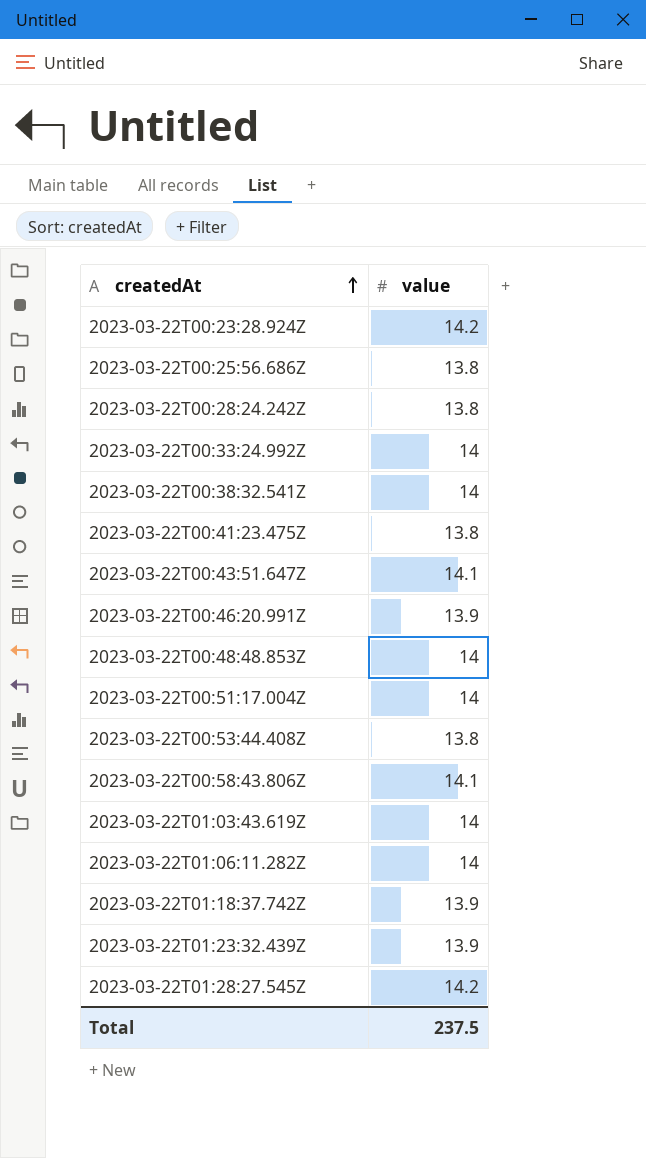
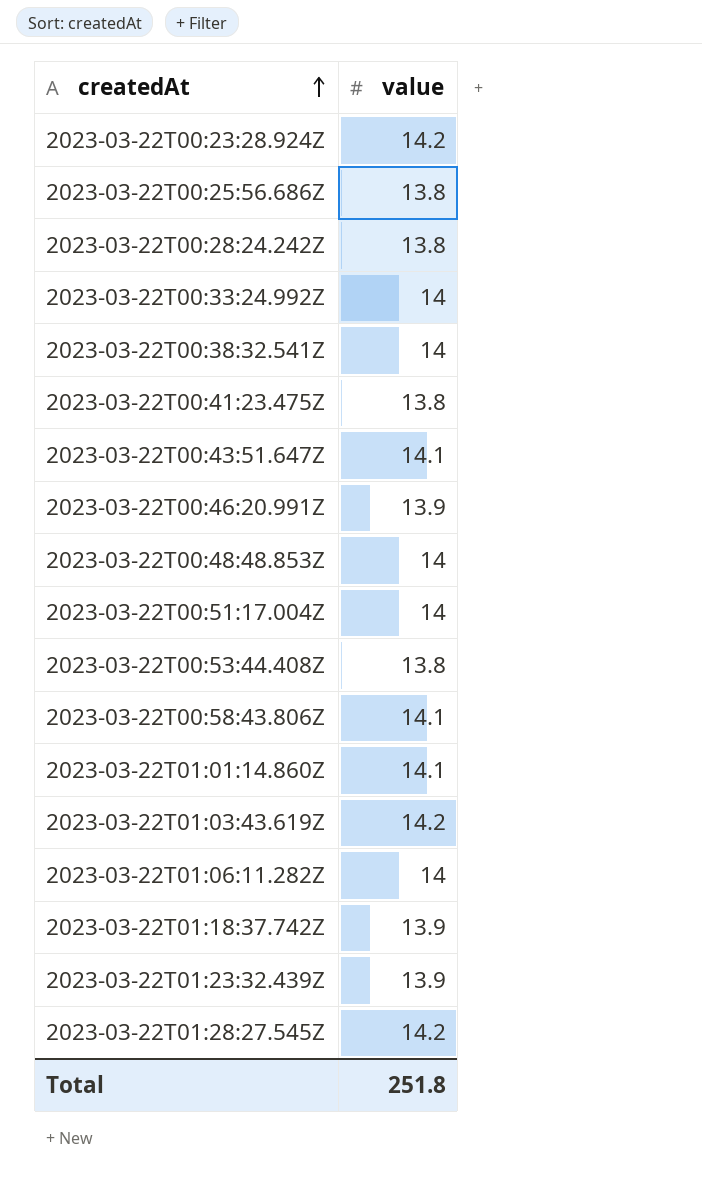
row 2023-03-22T01:01:14.860Z: none -> 14.1
2023-03-22T01:03:43.619Z | value: 14 -> 14.2
Total | value: 237.5 -> 251.8

